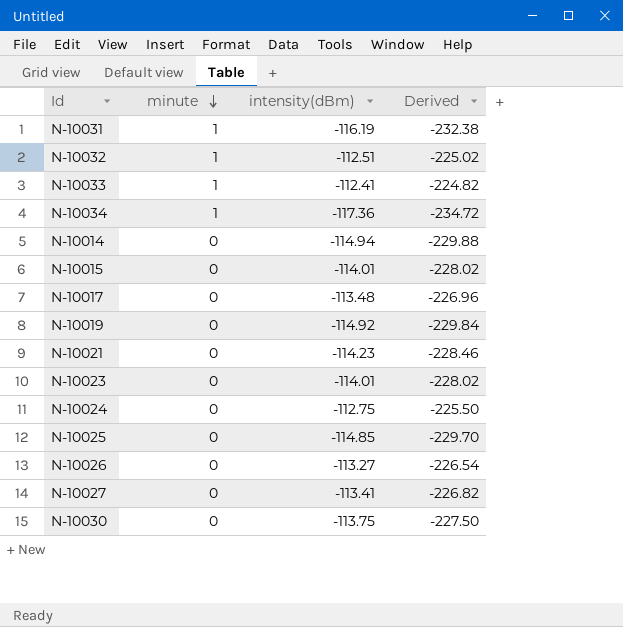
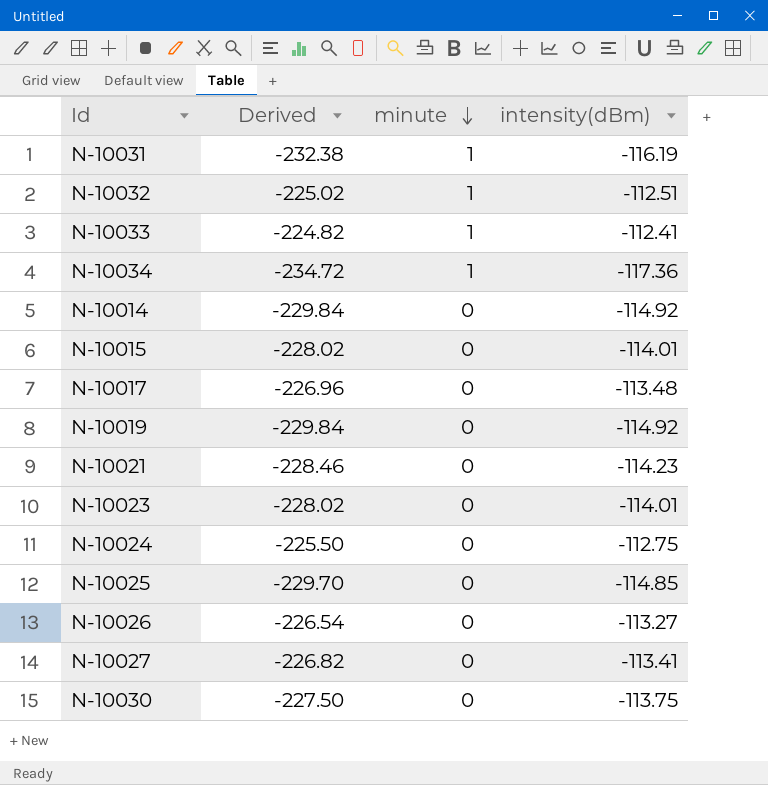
column Derived | position: 4 -> 2
N-10014 | Derived: -229.88 -> -229.84
N-10014 | intensity(dBm): -114.94 -> -114.92

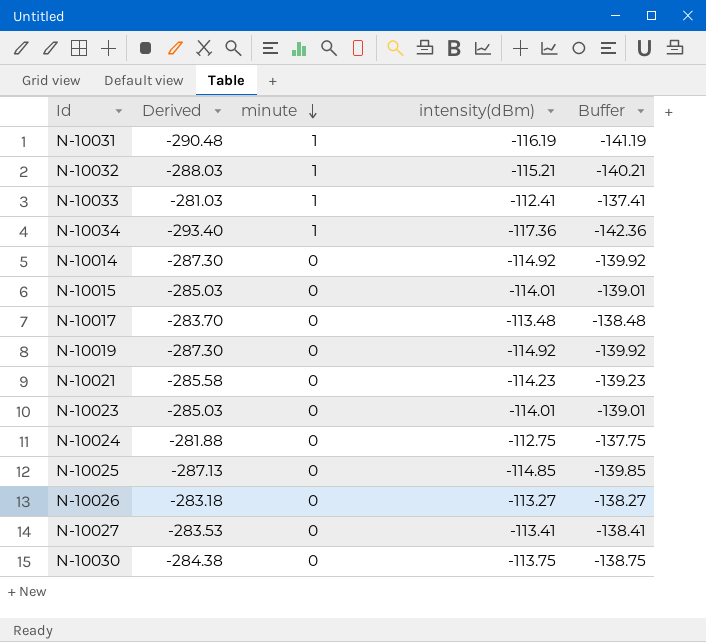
column Derived | formula: [intensity(dBm)] * 2 -> [intensity(dBm)] * 2.5
column Buffer | formula: none -> [intensity(dBm)] - 25
N-10032 | intensity(dBm): -112.51 -> -115.21

